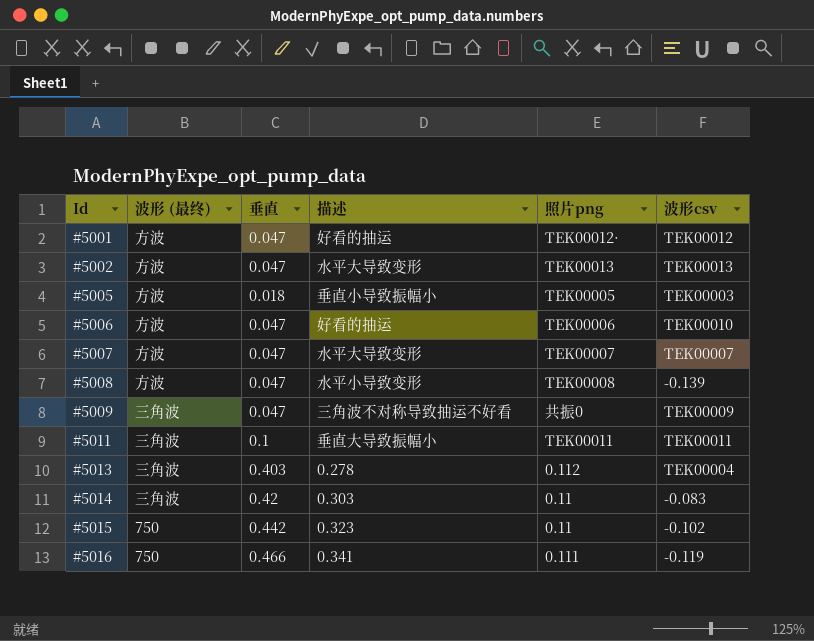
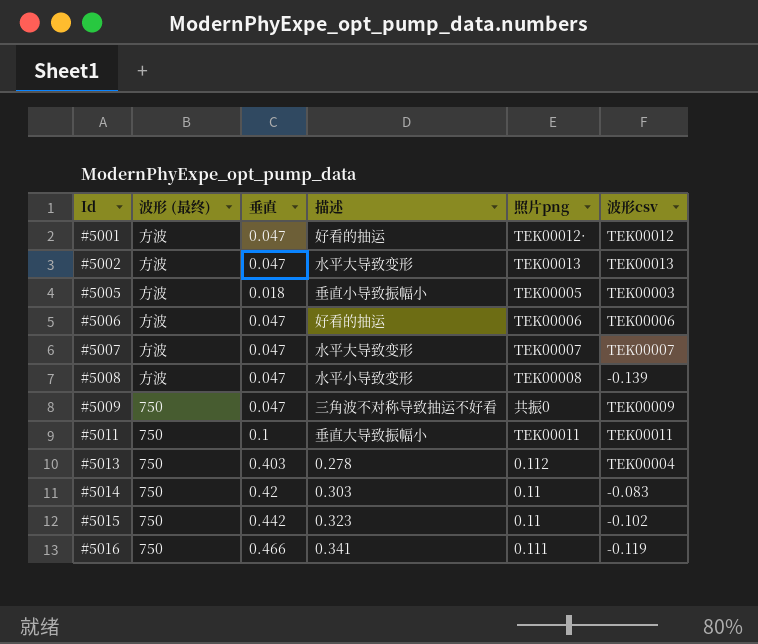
#5006 | 波形csv: TEK00010 -> TEK00006
#5009 | 波形 (最终): 三角波 -> 750
#5011 | 波形 (最终): 三角波 -> 750
#5013 | 波形 (最终): 三角波 -> 750
#5014 | 波形 (最终): 三角波 -> 750

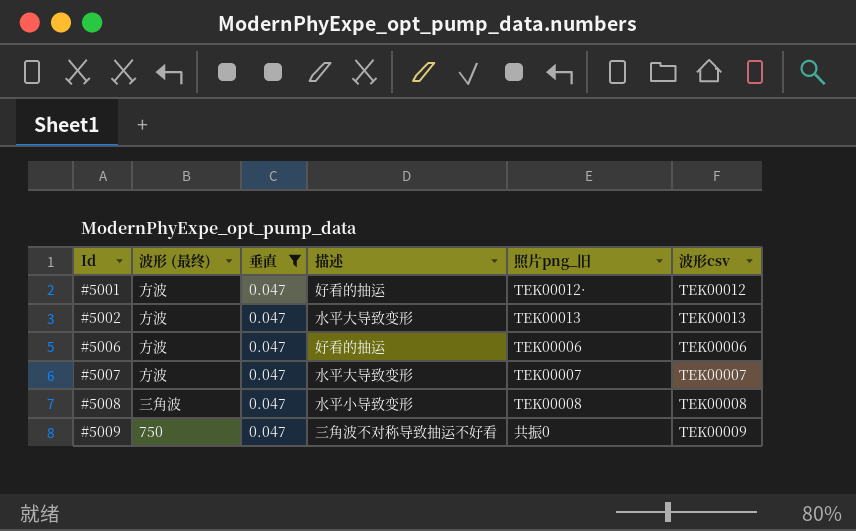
filter: none -> 垂直 = 0.047
column name: 照片png -> 照片png_旧
#5008 | 波形 (最终): 方波 -> 三角波
#5008 | 波形csv: -0.139 -> TEK00008

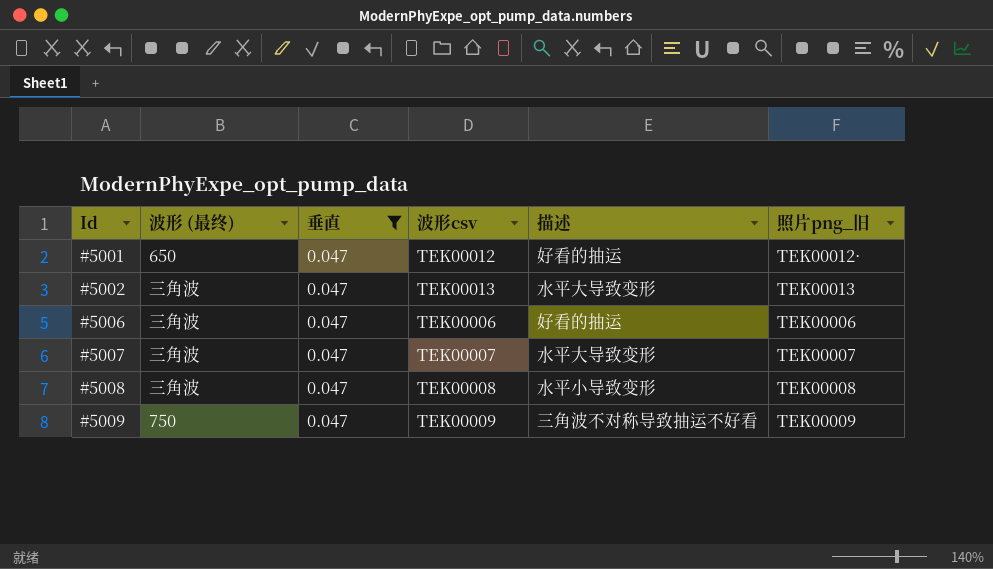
column 波形csv | position: 6 -> 4
#5001 | 波形 (最终): 方波 -> 650
#5002 | 波形 (最终): 方波 -> 三角波
#5006 | 波形 (最终): 方波 -> 三角波
#5007 | 波形 (最终): 方波 -> 三角波
#5009 | 照片png_旧: 共振0 -> TEK00009

